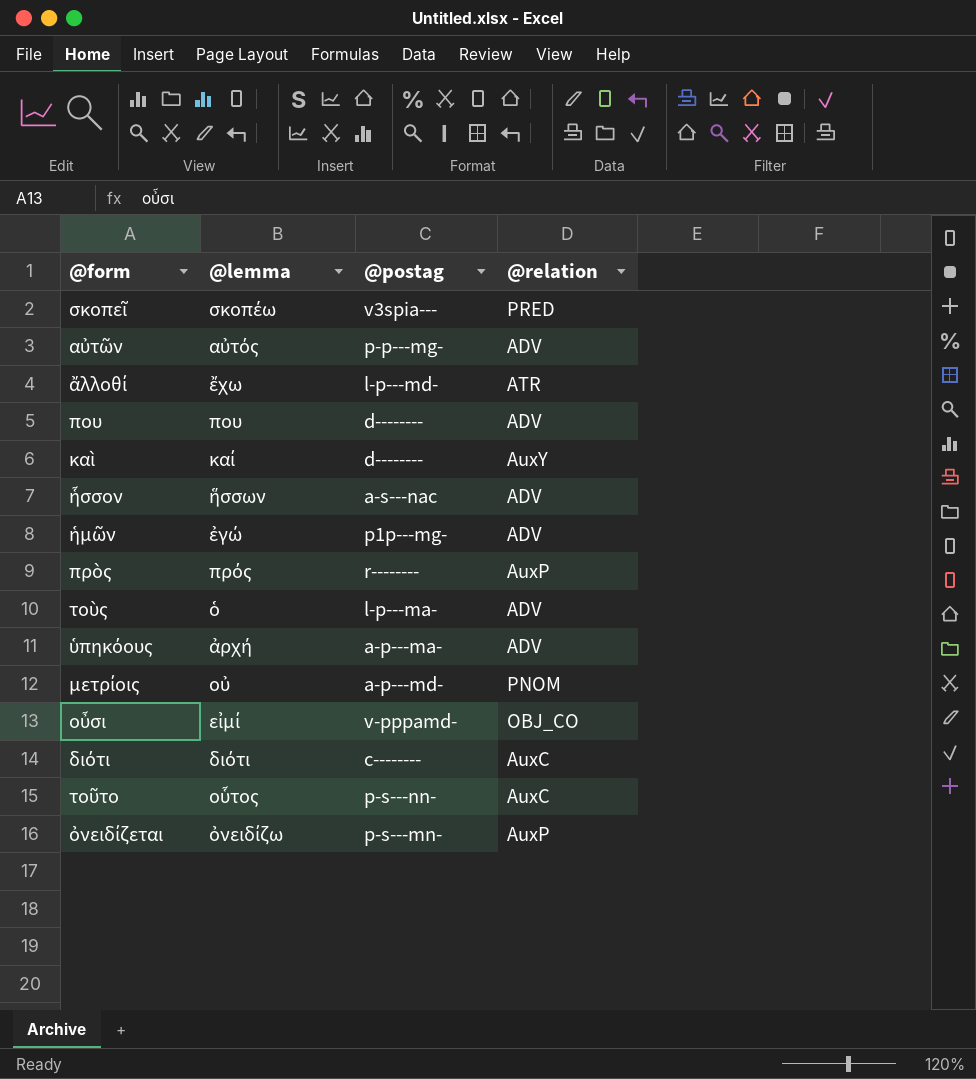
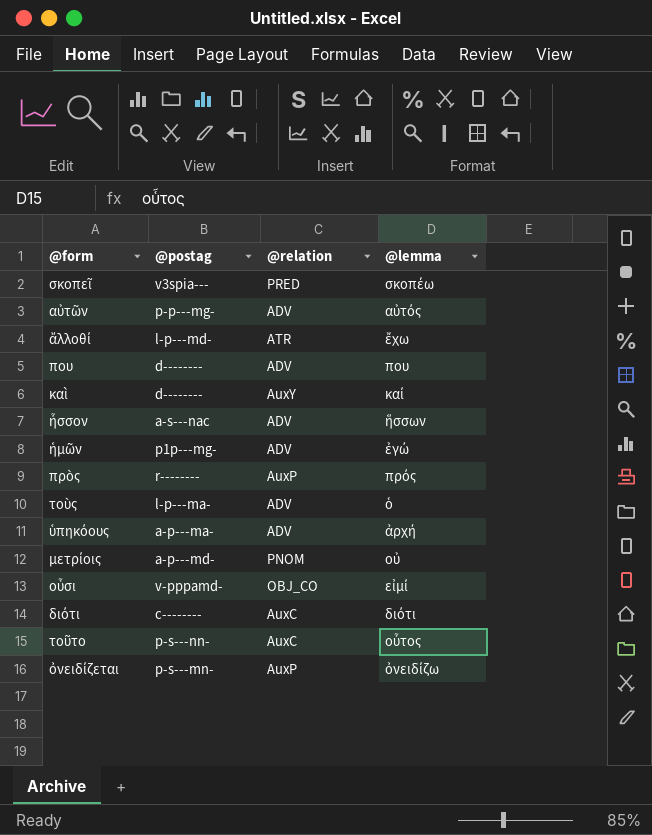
column @lemma | position: 2 -> 4

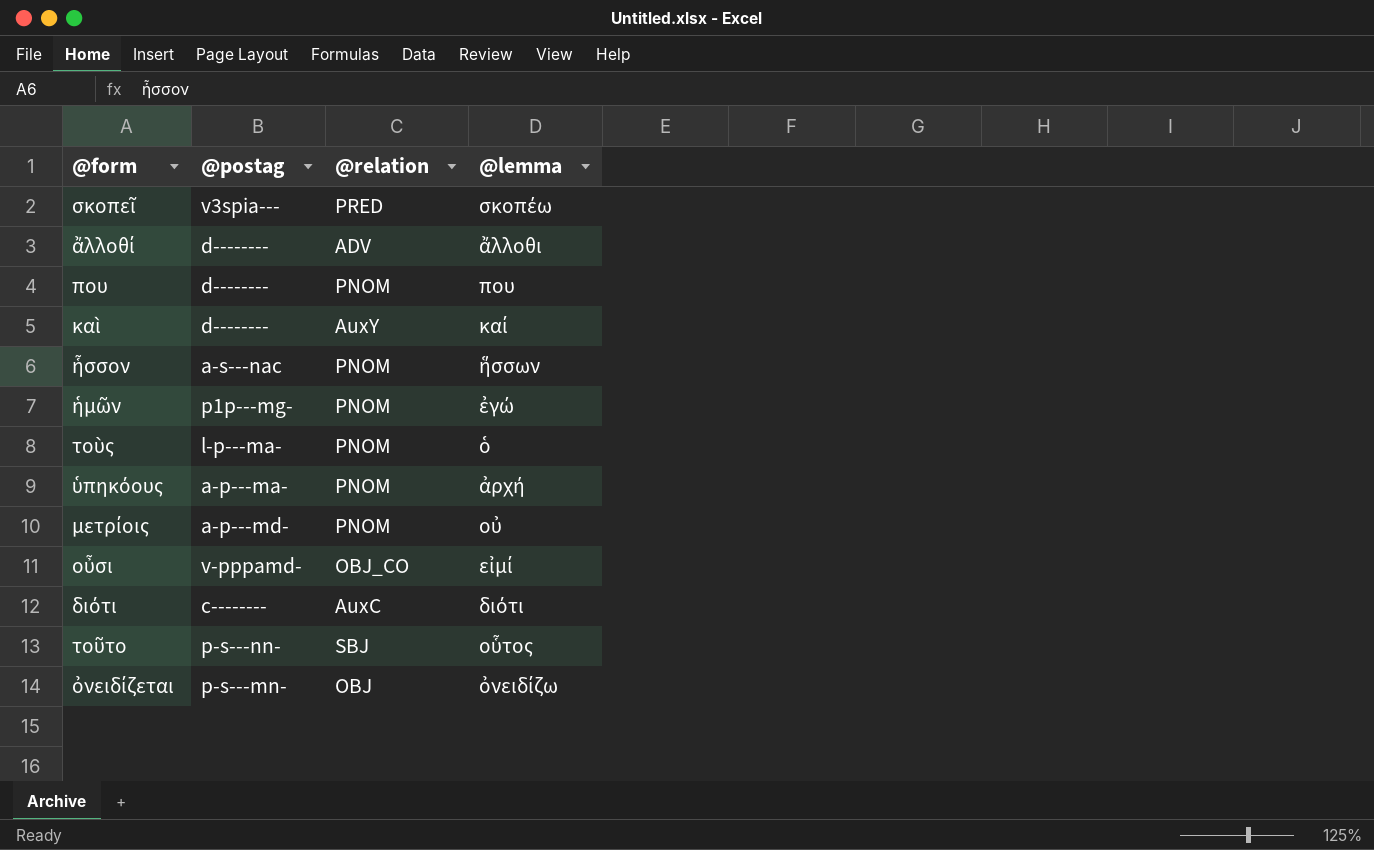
row αὐτῶν: p-p---mg- | ADV | αὐτός -> none
row πρὸς: r-------- | AuxP | πρός -> none
ἄλλοθί | @postag: l-p---md- -> d--------
ἄλλοθί | @relation: ATR -> ADV
ἄλλοθί | @lemma: ἔχω -> ἄλλοθι
που | @relation: ADV -> PNOM
ἧσσον | @relation: ADV -> PNOM
ἡμῶν | @relation: ADV -> PNOM
τοὺς | @relation: ADV -> PNOM
ὑπηκόους | @relation: ADV -> PNOM
τοῦτο | @relation: AuxC -> SBJ
ὀνειδίζεται | @relation: AuxP -> OBJ

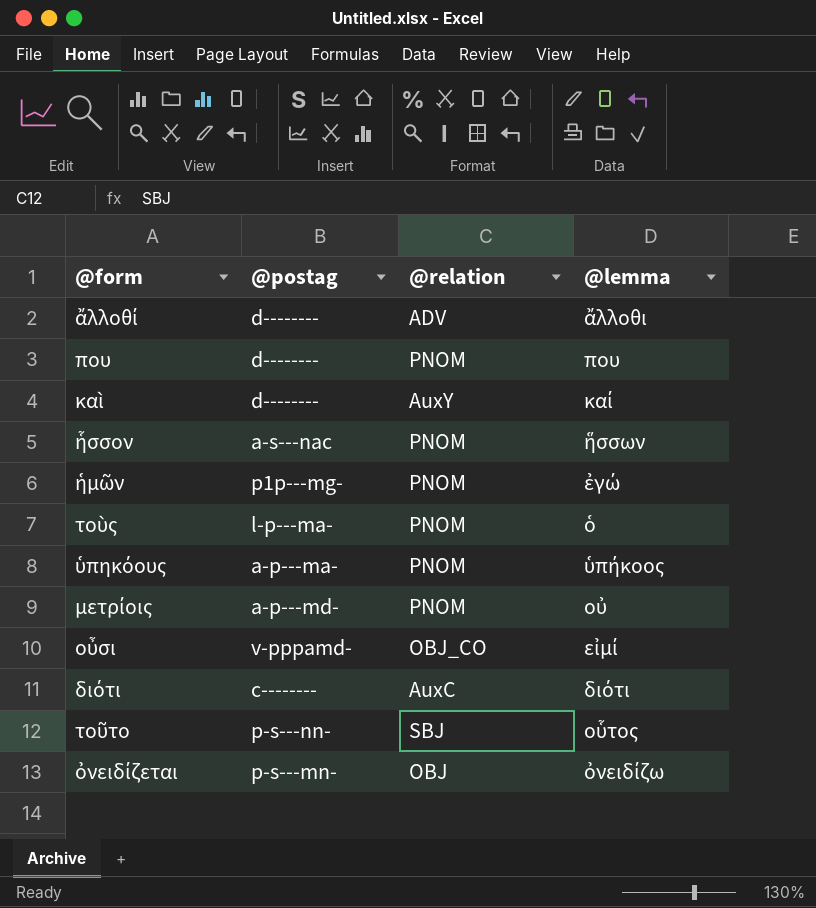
row σκοπεῖ: v3spia--- | PRED | σκοπέω -> none
ὑπηκόους | @lemma: ἀρχή -> ὑπήκοος

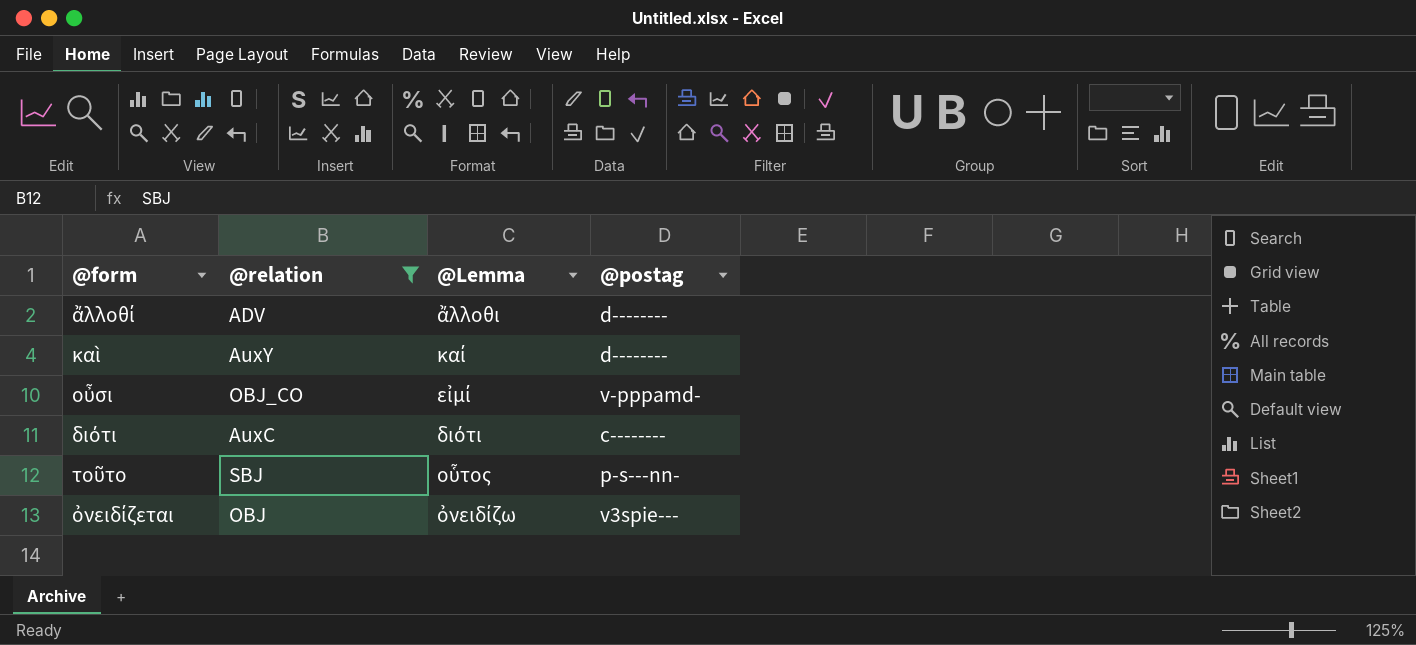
filter: none -> @relation != PNOM
column name: @lemma -> @Lemma
column @postag | position: 2 -> 4
ὀνειδίζεται | @postag: p-s---mn- -> v3spie---

